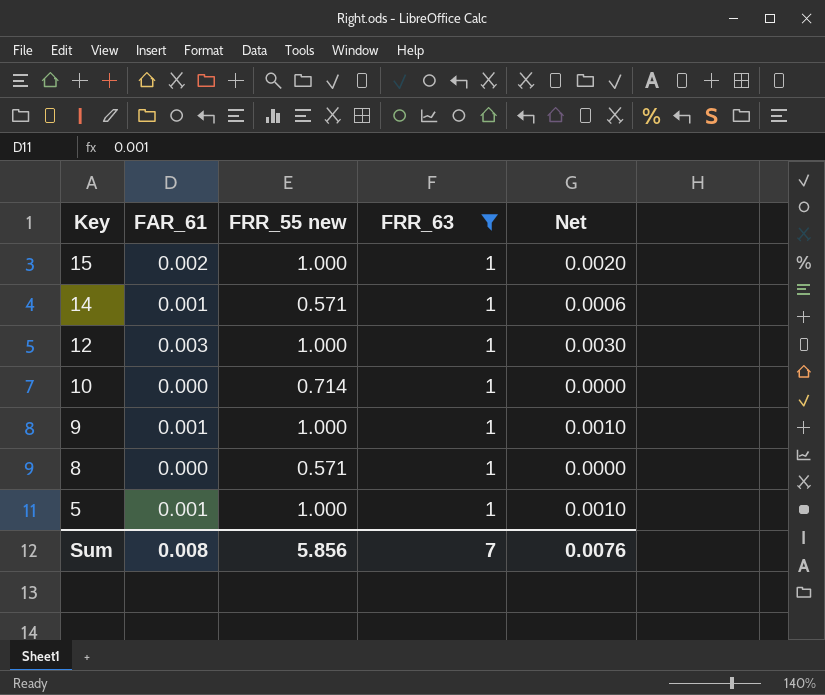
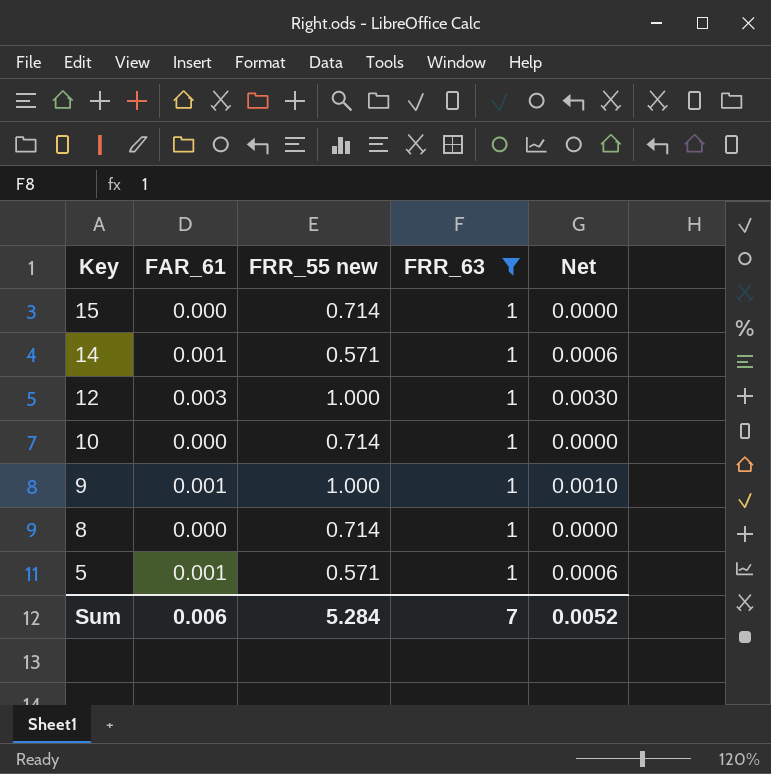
15 | FAR_61: 0.002 -> 0.000
15 | FRR_55 new: 1.000 -> 0.714
15 | Net: 0.0020 -> 0.0000
8 | FRR_55 new: 0.571 -> 0.714
5 | FRR_55 new: 1.000 -> 0.571
5 | Net: 0.0010 -> 0.0006
Sum | FAR_61: 0.008 -> 0.006
Sum | FRR_55 new: 5.856 -> 5.284
Sum | Net: 0.0076 -> 0.0052

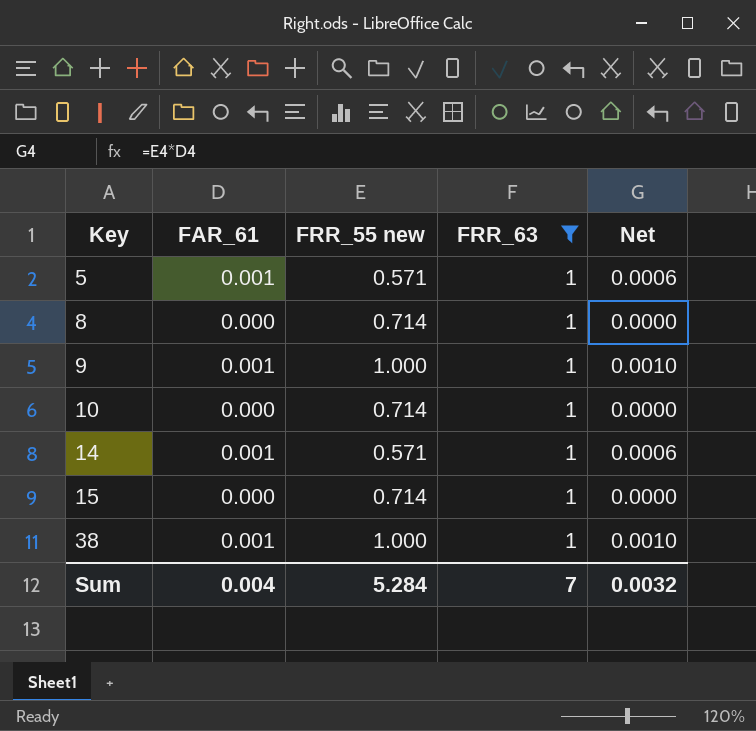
row order: Key descending -> Key ascending
row 12: 0.003 | 1.000 | 1 | 0.0030 -> none
row 38: none -> 0.001 | 1.000 | 1 | 0.0010
Sum | FAR_61: 0.006 -> 0.004
Sum | Net: 0.0052 -> 0.0032

